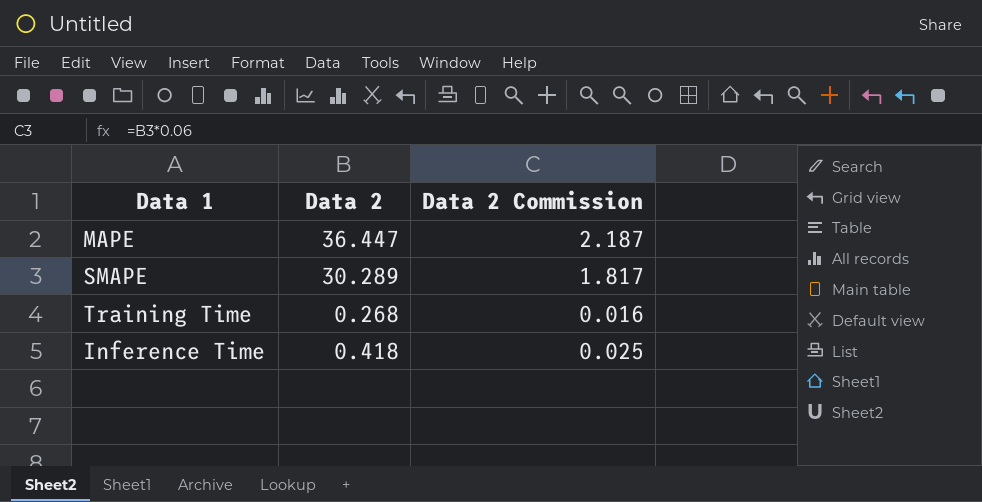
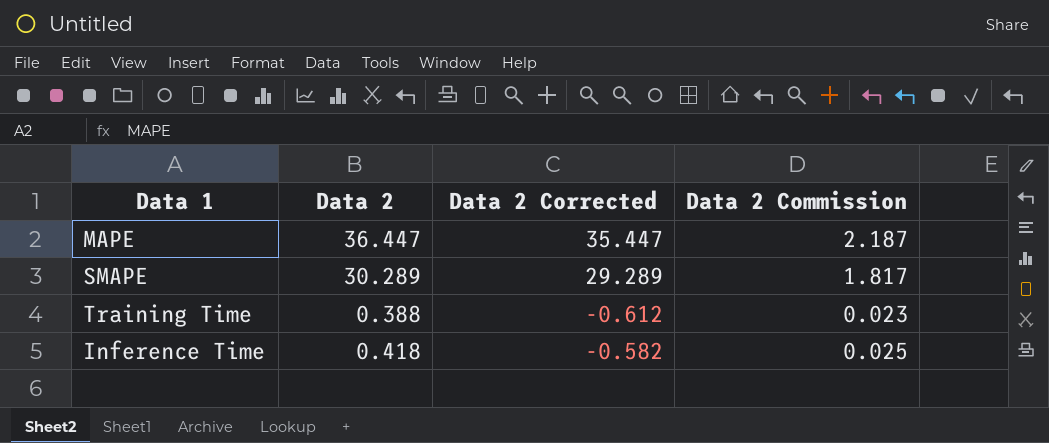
column Data 2 Corrected | formula: none -> [Data 2] - 1
Training Time | Data 2: 0.268 -> 0.388
Training Time | Data 2 Commission: 0.016 -> 0.023

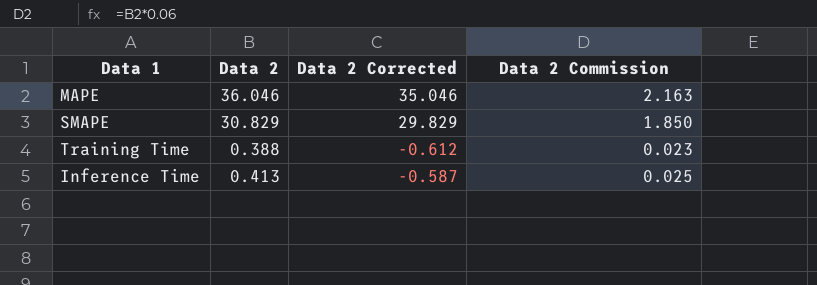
MAPE | Data 2: 36.447 -> 36.046
MAPE | Data 2 Corrected: 35.447 -> 35.046
MAPE | Data 2 Commission: 2.187 -> 2.163
SMAPE | Data 2: 30.289 -> 30.829
SMAPE | Data 2 Corrected: 29.289 -> 29.829
SMAPE | Data 2 Commission: 1.817 -> 1.850
Inference Time | Data 2: 0.418 -> 0.413
Inference Time | Data 2 Corrected: -0.582 -> -0.587

